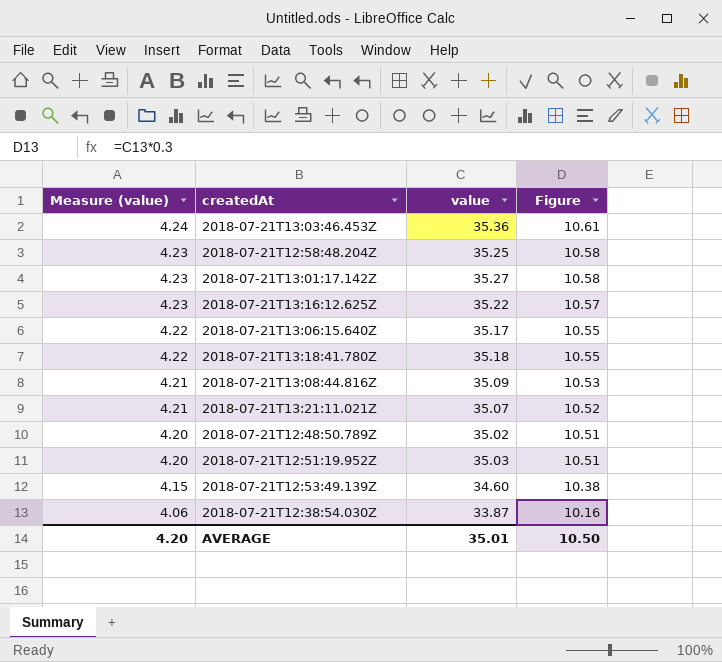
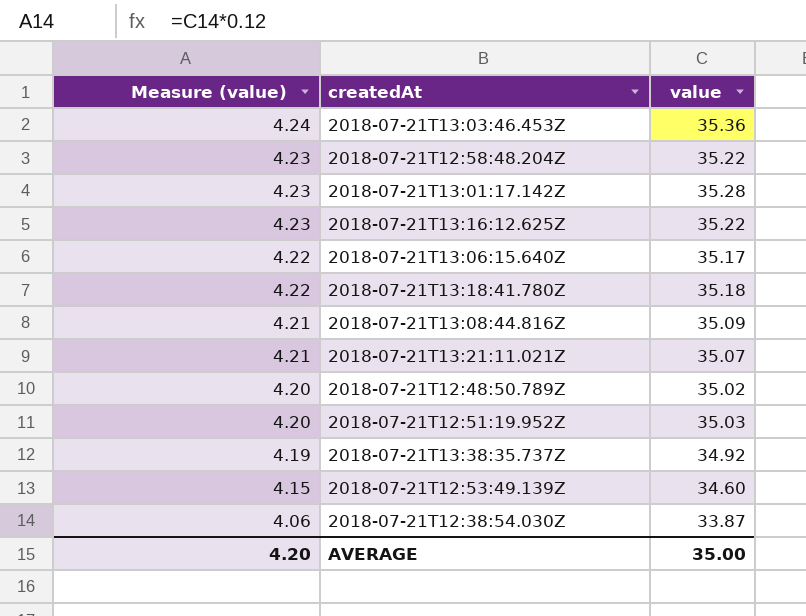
column Figure | formula: [value] * 0.3 -> none
2018-07-21T12:58:48.204Z | value: 35.25 -> 35.22
2018-07-21T13:01:17.142Z | value: 35.27 -> 35.28
row 2018-07-21T13:38:35.737Z: none -> 4.19 | 34.92
AVERAGE | value: 35.01 -> 35.00

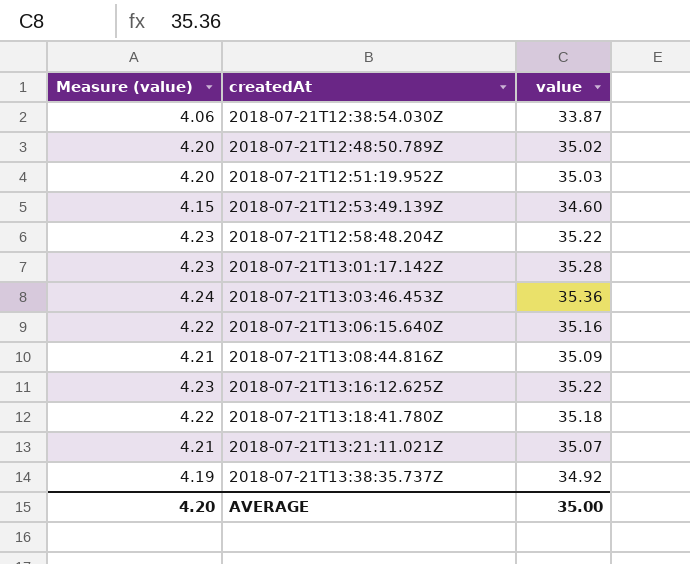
row order: Measure (value) descending -> createdAt ascending
2018-07-21T13:06:15.640Z | value: 35.17 -> 35.16

